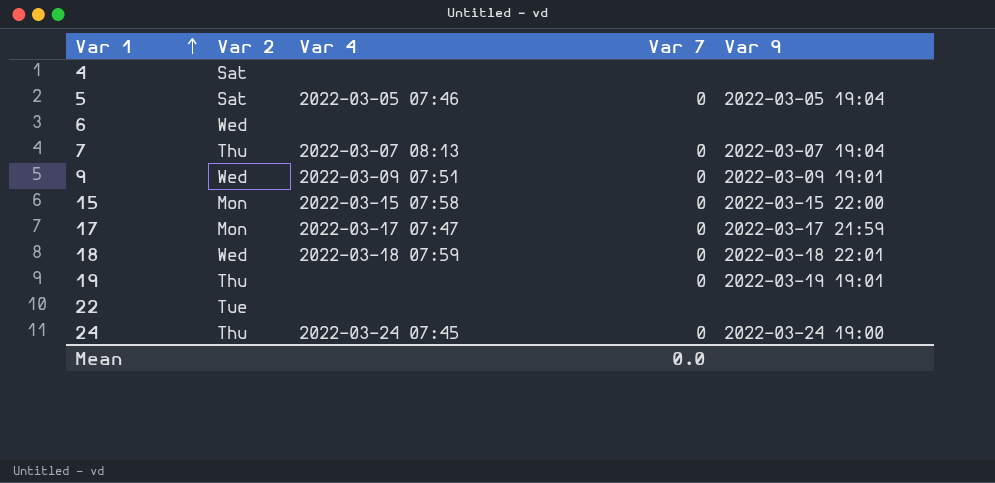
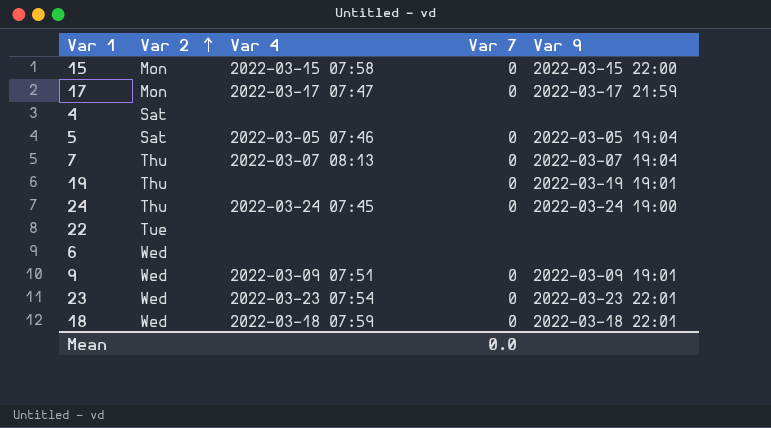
row order: Var 1 ascending -> Var 2 ascending
row 23: none -> Wed | 2022-03-23 07:54 | 0 | 2022-03-23 22:01

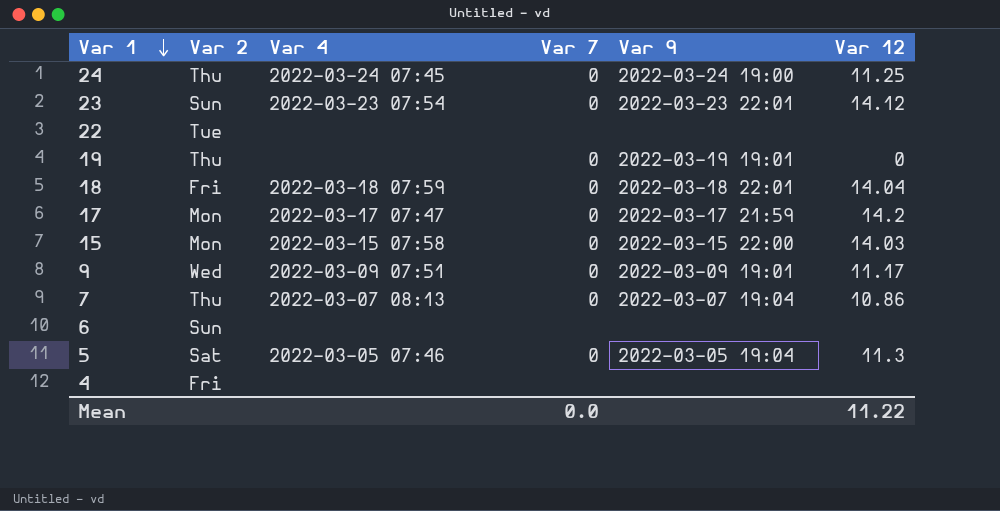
row order: Var 2 ascending -> Var 1 descending
column Var 12 | position: none -> 6
23 | Var 2: Wed -> Sun
18 | Var 2: Wed -> Fri
6 | Var 2: Wed -> Sun
4 | Var 2: Sat -> Fri

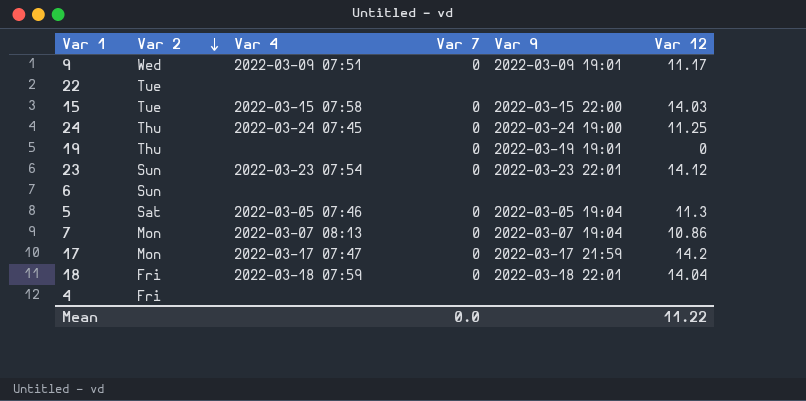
row order: Var 1 descending -> Var 2 descending
15 | Var 2: Mon -> Tue
7 | Var 2: Thu -> Mon

